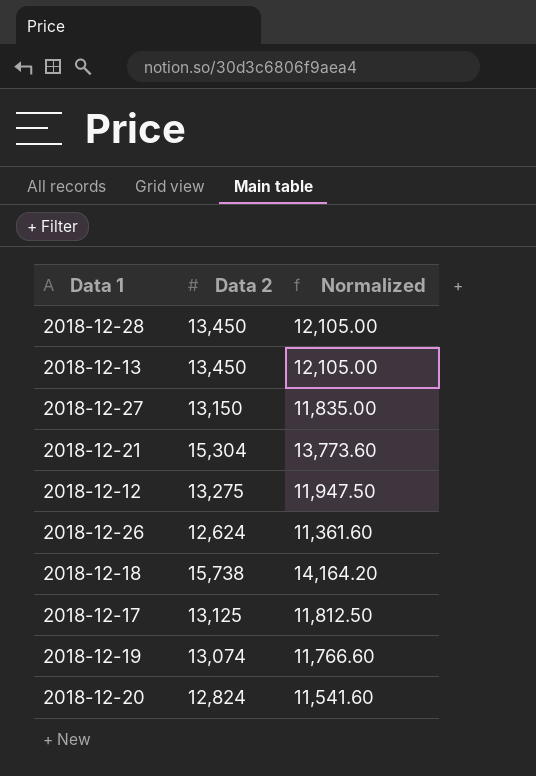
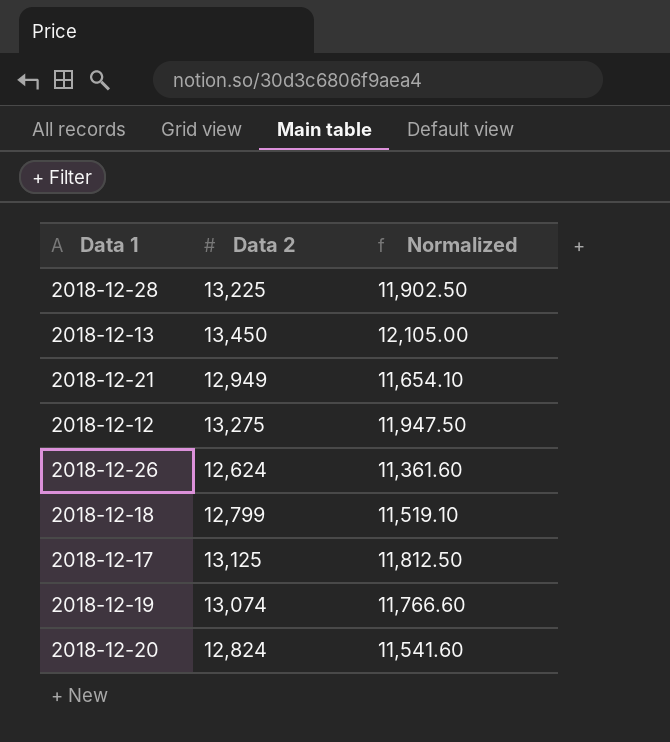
row 2018-12-27: 13,150 | 11,835.00 -> none
2018-12-28 | Data 2: 13,450 -> 13,225
2018-12-28 | Normalized: 12,105.00 -> 11,902.50
2018-12-21 | Data 2: 15,304 -> 12,949
2018-12-21 | Normalized: 13,773.60 -> 11,654.10
2018-12-18 | Data 2: 15,738 -> 12,799
2018-12-18 | Normalized: 14,164.20 -> 11,519.10

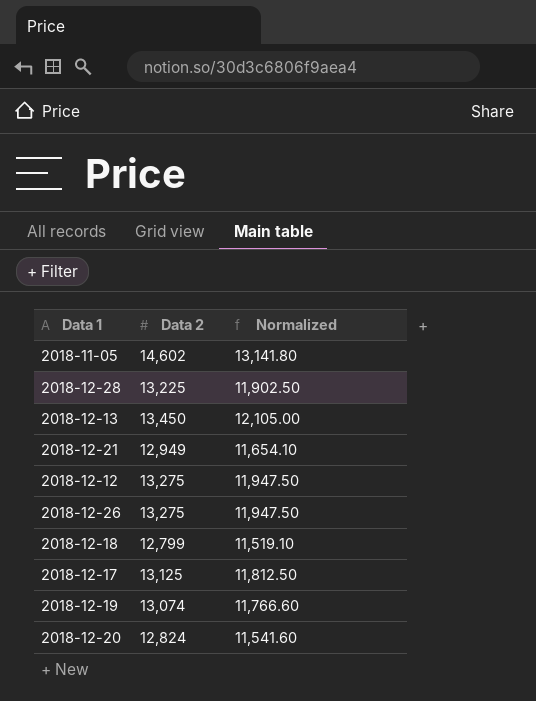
row 2018-11-05: none -> 14,602 | 13,141.80
2018-12-26 | Data 2: 12,624 -> 13,275
2018-12-26 | Normalized: 11,361.60 -> 11,947.50

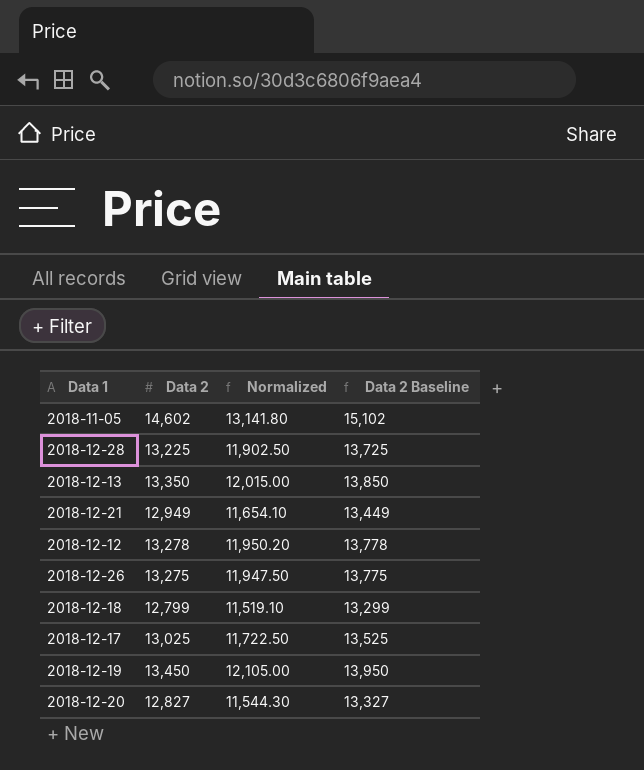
column Data 2 Baseline | formula: none -> [Data 2] + 500
2018-12-13 | Data 2: 13,450 -> 13,350
2018-12-13 | Normalized: 12,105.00 -> 12,015.00
2018-12-12 | Data 2: 13,275 -> 13,278
2018-12-12 | Normalized: 11,947.50 -> 11,950.20
2018-12-17 | Data 2: 13,125 -> 13,025
2018-12-17 | Normalized: 11,812.50 -> 11,722.50
2018-12-19 | Data 2: 13,074 -> 13,450
2018-12-19 | Normalized: 11,766.60 -> 12,105.00
2018-12-20 | Data 2: 12,824 -> 12,827
2018-12-20 | Normalized: 11,541.60 -> 11,544.30

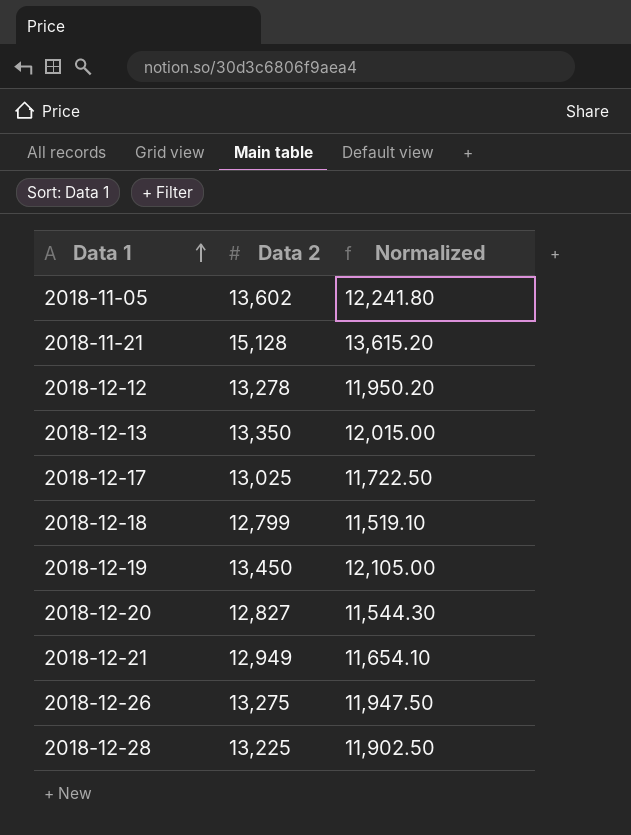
row order: none -> Data 1 ascending
column Data 2 Baseline | formula: [Data 2] + 500 -> none
2018-11-05 | Data 2: 14,602 -> 13,602
2018-11-05 | Normalized: 13,141.80 -> 12,241.80
row 2018-11-21: none -> 15,128 | 13,615.20

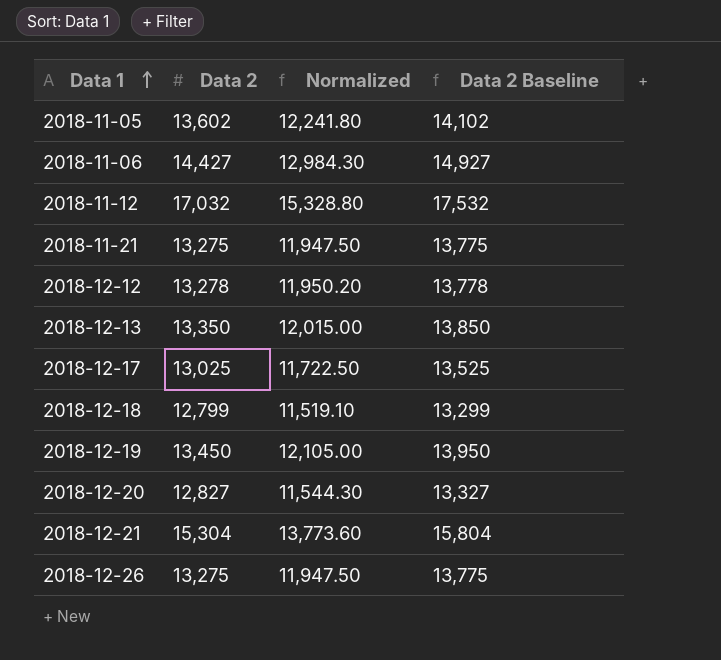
column Data 2 Baseline | formula: none -> [Data 2] + 500
row 2018-12-28: 13,225 | 11,902.50 -> none
row 2018-11-06: none -> 14,427 | 12,984.30 | 14,927
row 2018-11-12: none -> 17,032 | 15,328.80 | 17,532
2018-11-21 | Data 2: 15,128 -> 13,275
2018-11-21 | Normalized: 13,615.20 -> 11,947.50
2018-12-21 | Data 2: 12,949 -> 15,304
2018-12-21 | Normalized: 11,654.10 -> 13,773.60

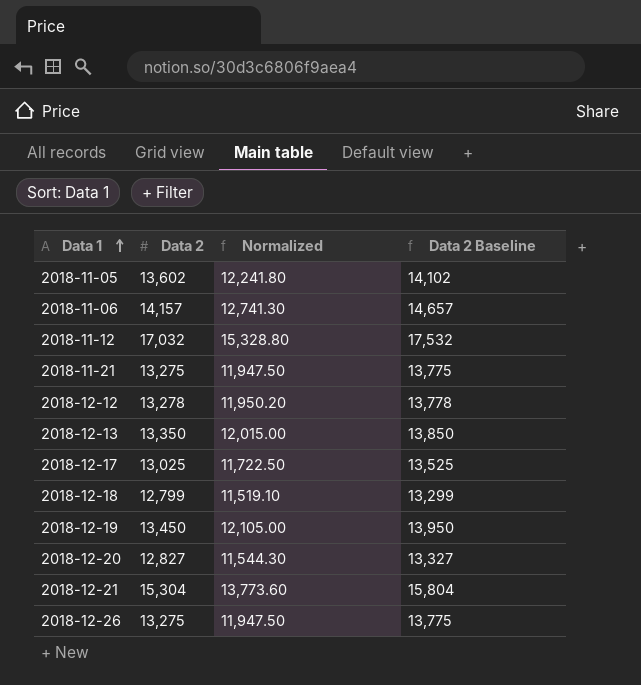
2018-11-06 | Data 2: 14,427 -> 14,157
2018-11-06 | Normalized: 12,984.30 -> 12,741.30
2018-11-06 | Data 2 Baseline: 14,927 -> 14,657

